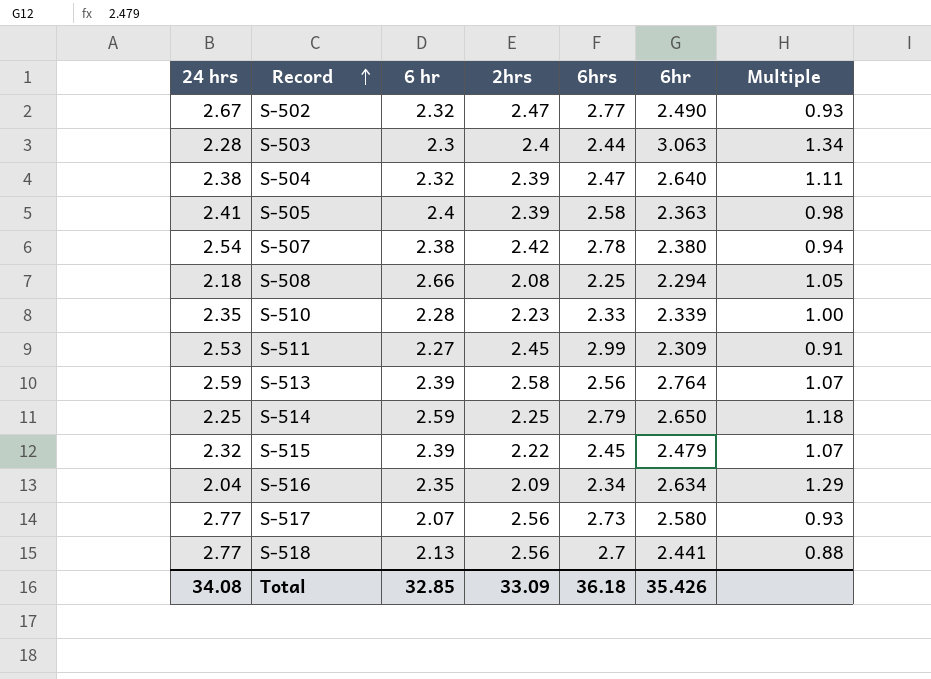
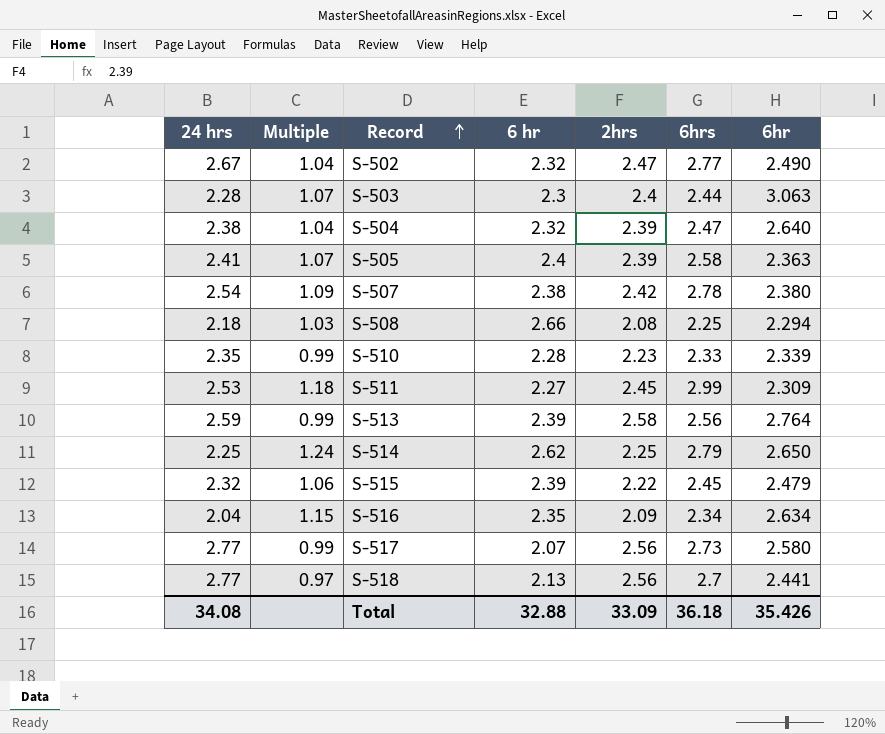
column Multiple | formula: [6hr] / [24 hrs] -> [6hrs] / [24 hrs]
column Multiple | position: 7 -> 2
S-514 | 6 hr: 2.59 -> 2.62
Total | 6 hr: 32.85 -> 32.88

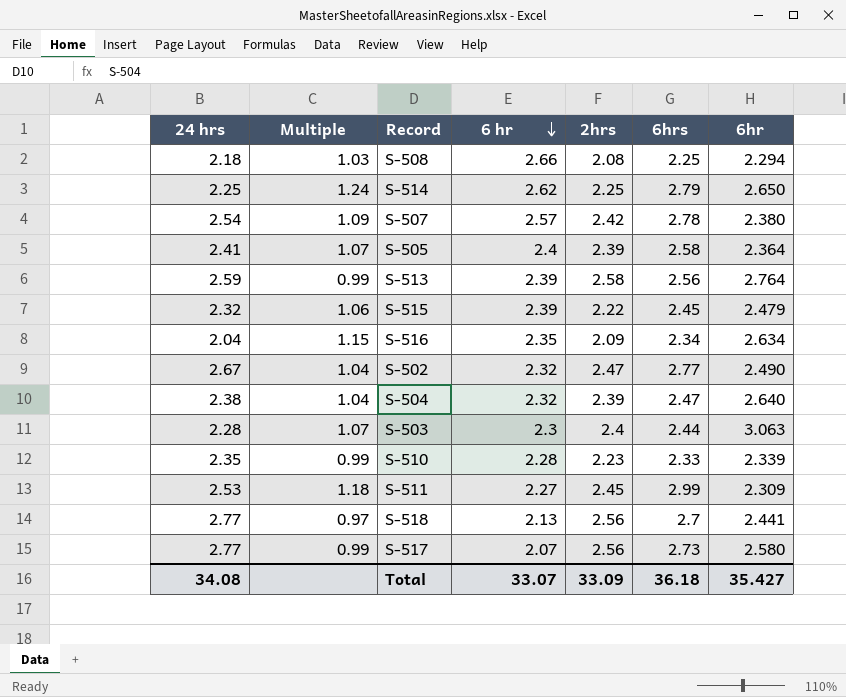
row order: Record ascending -> 6 hr descending
S-507 | 6 hr: 2.38 -> 2.57
S-505 | 6hr: 2.363 -> 2.364
Total | 6 hr: 32.88 -> 33.07
Total | 6hr: 35.426 -> 35.427

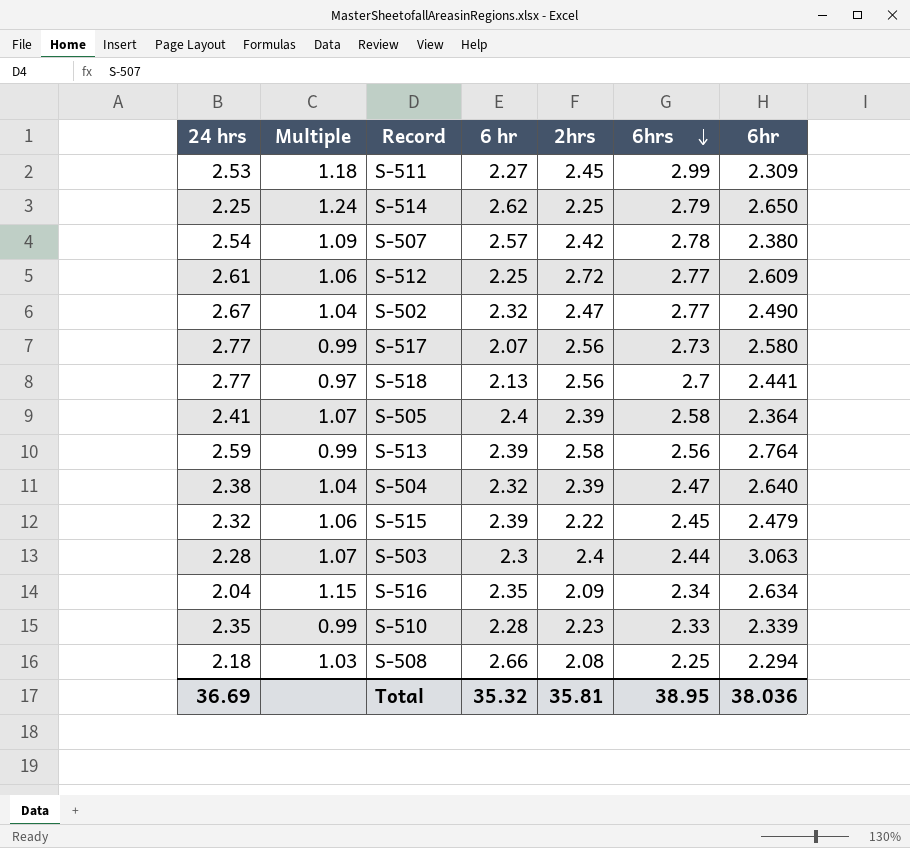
row order: 6 hr descending -> 6hrs descending
row S-512: none -> 2.61 | 1.06 | 2.25 | 2.72 | 2.77 | 2.609
Total | 24 hrs: 34.08 -> 36.69
Total | 6 hr: 33.07 -> 35.32
Total | 2hrs: 33.09 -> 35.81
Total | 6hrs: 36.18 -> 38.95
Total | 6hr: 35.427 -> 38.036

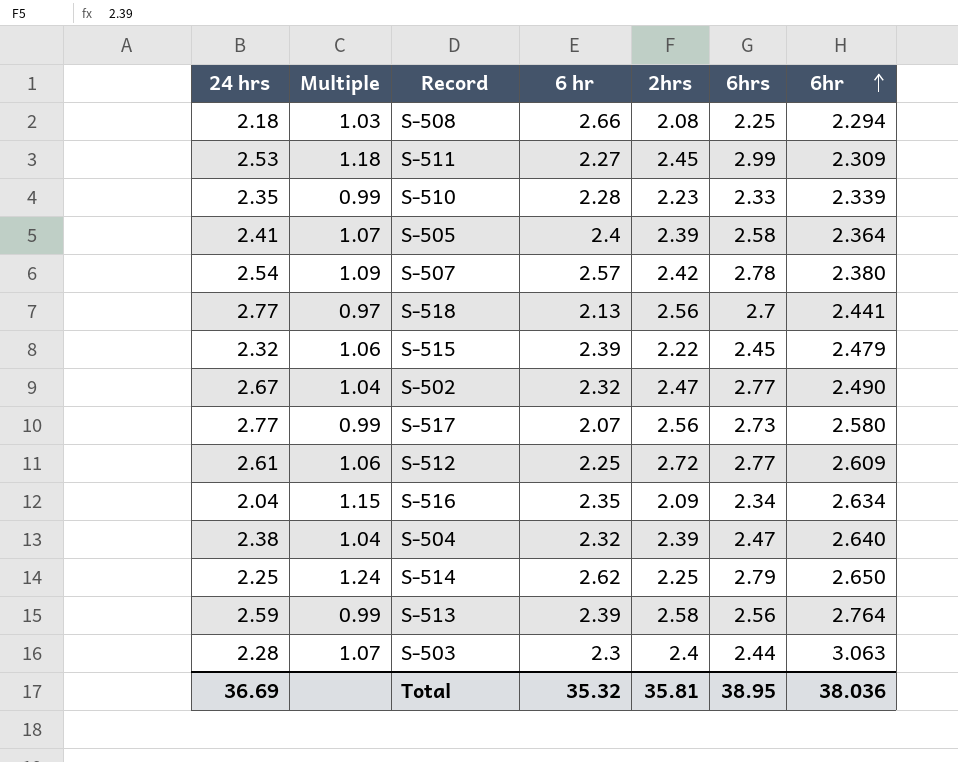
row order: 6hrs descending -> 6hr ascending

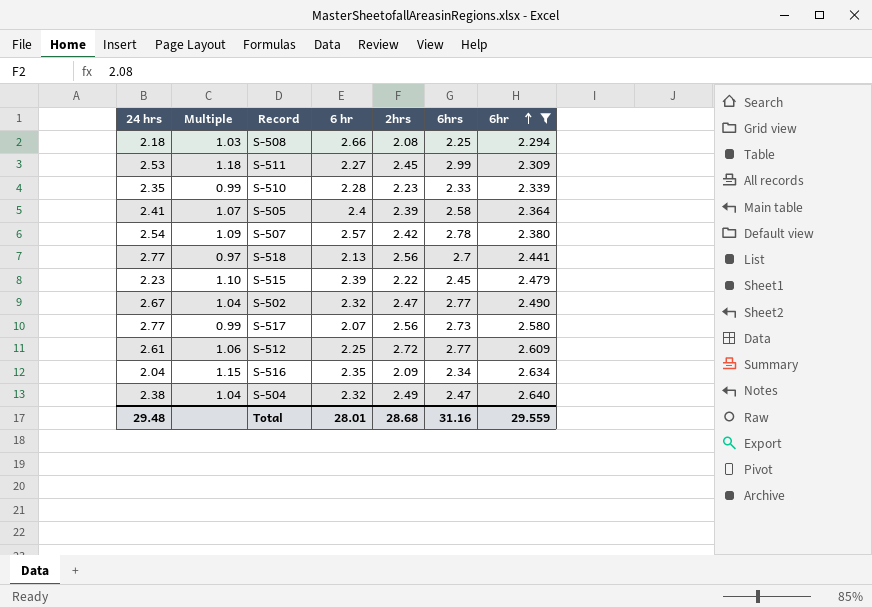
filter: none -> 6hr <= 2.640
S-515 | 24 hrs: 2.32 -> 2.23
S-515 | Multiple: 1.06 -> 1.10
S-504 | 2hrs: 2.39 -> 2.49
Total | 24 hrs: 36.69 -> 29.48
Total | 6 hr: 35.32 -> 28.01
Total | 2hrs: 35.81 -> 28.68
Total | 6hrs: 38.95 -> 31.16
Total | 6hr: 38.036 -> 29.559

